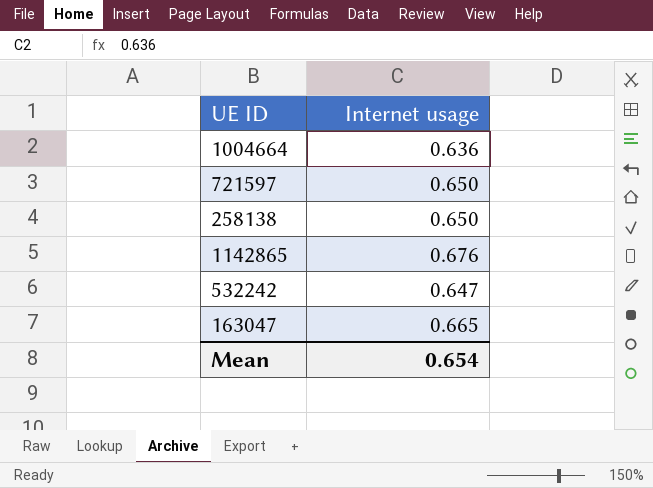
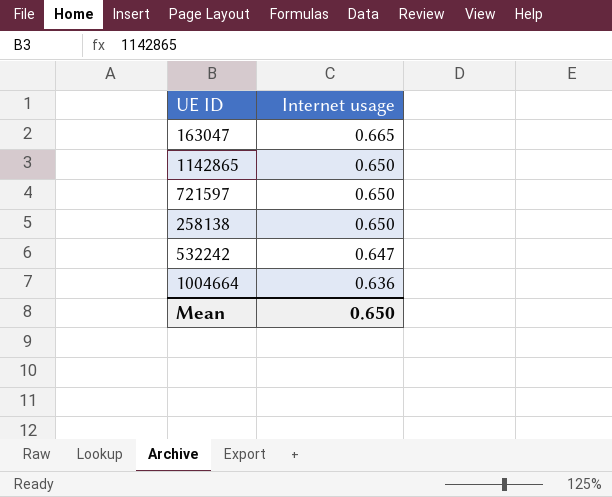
row order: none -> Internet usage descending
1142865 | Internet usage: 0.676 -> 0.650
Mean | Internet usage: 0.654 -> 0.650

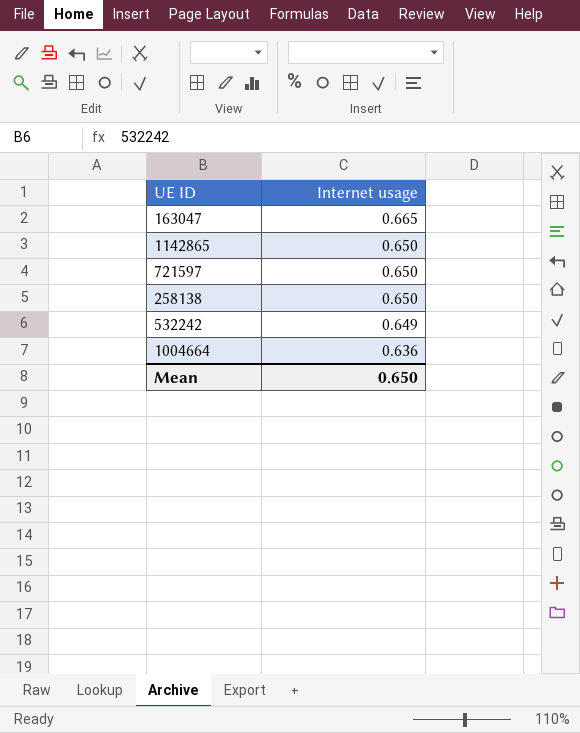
532242 | Internet usage: 0.647 -> 0.649

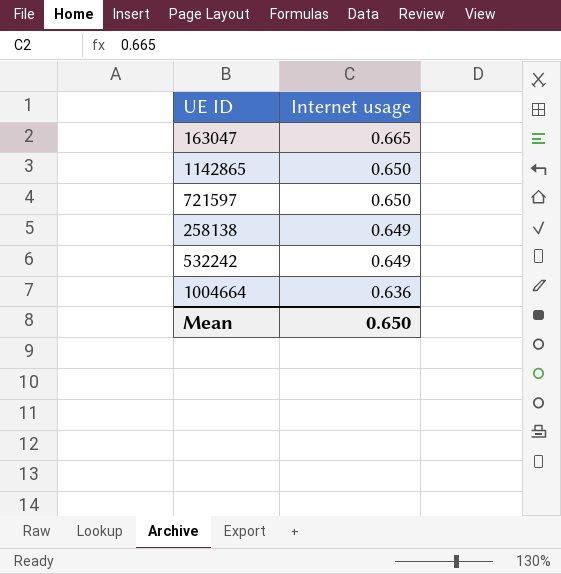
258138 | Internet usage: 0.650 -> 0.649

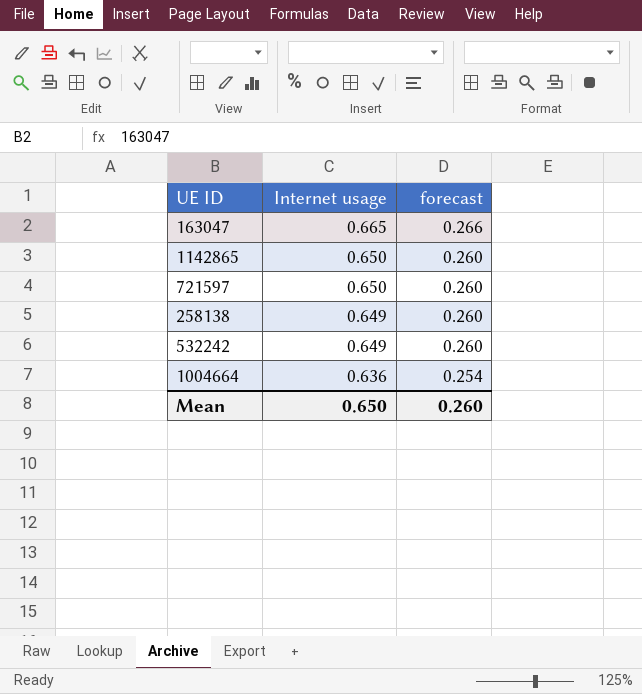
column forecast | formula: none -> [Internet usage] * 0.4

